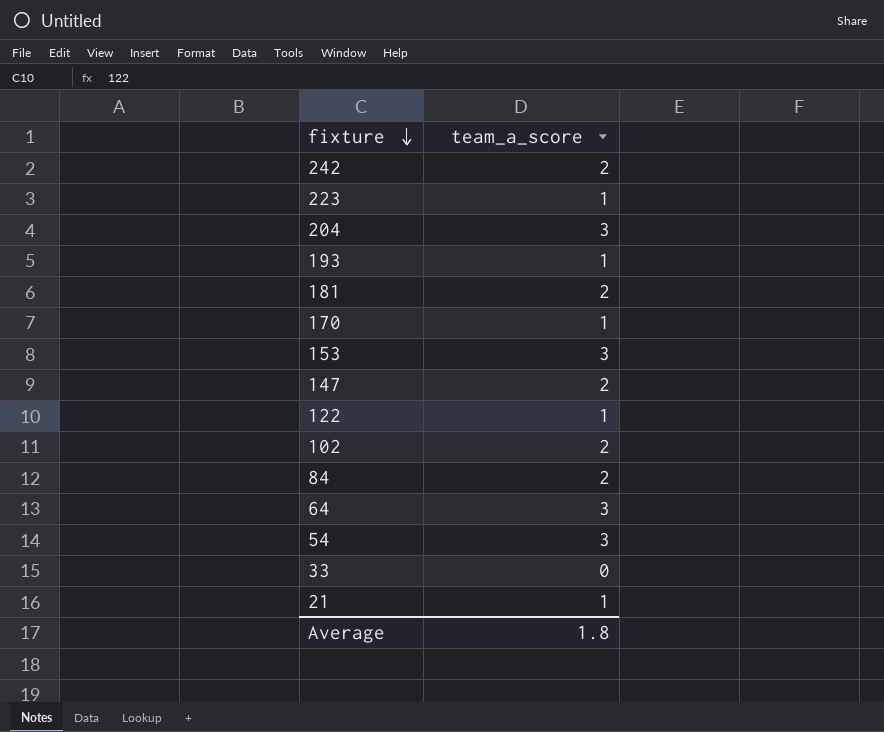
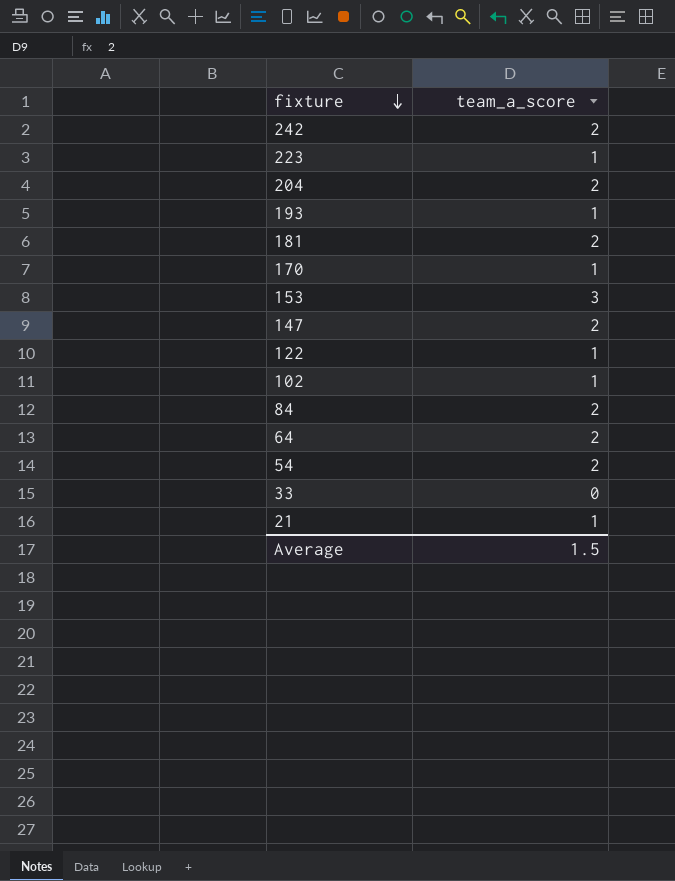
204 | team_a_score: 3 -> 2
102 | team_a_score: 2 -> 1
64 | team_a_score: 3 -> 2
54 | team_a_score: 3 -> 2
Average | team_a_score: 1.8 -> 1.5

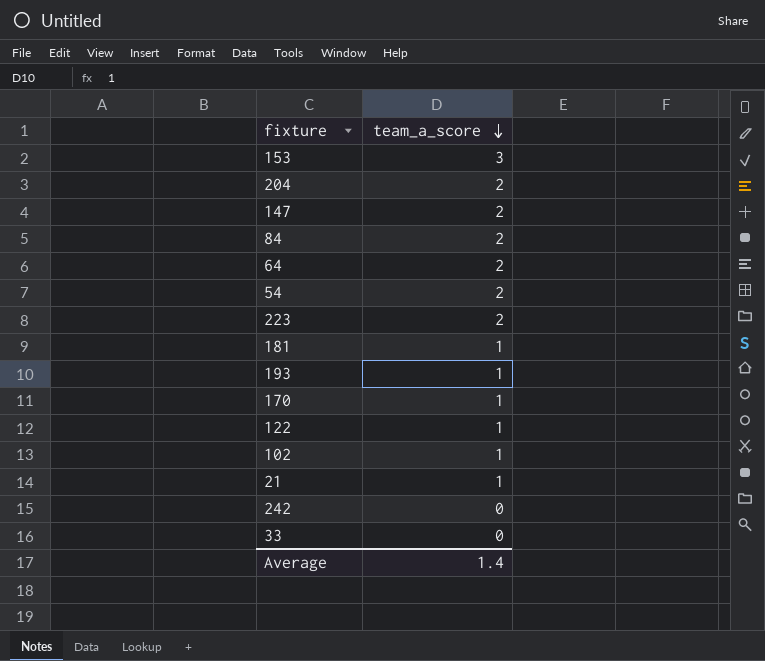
row order: fixture descending -> team_a_score descending
223 | team_a_score: 1 -> 2
181 | team_a_score: 2 -> 1
242 | team_a_score: 2 -> 0
Average | team_a_score: 1.5 -> 1.4

